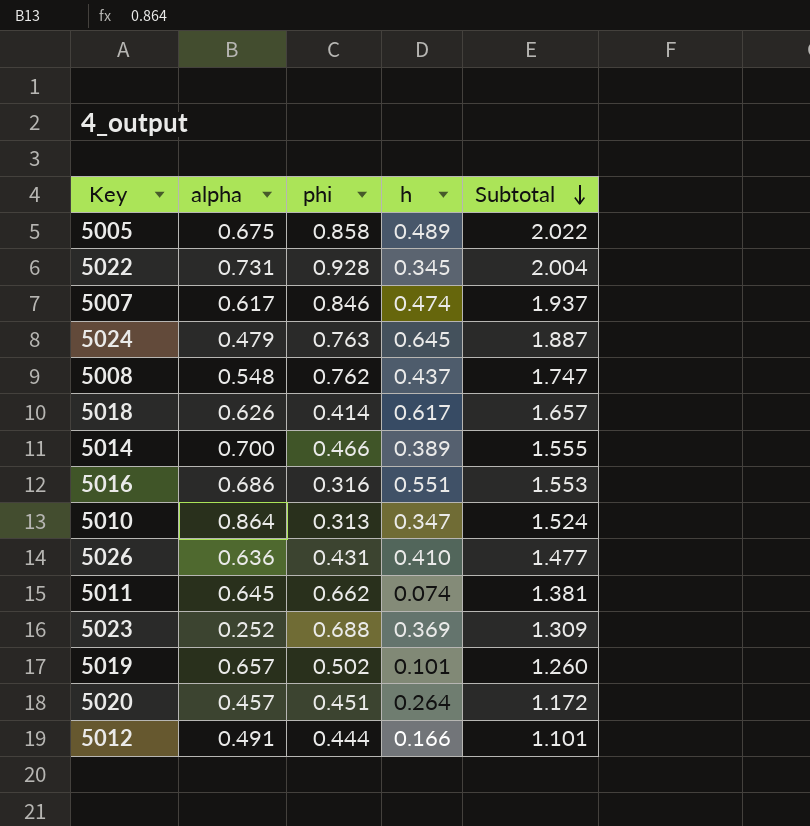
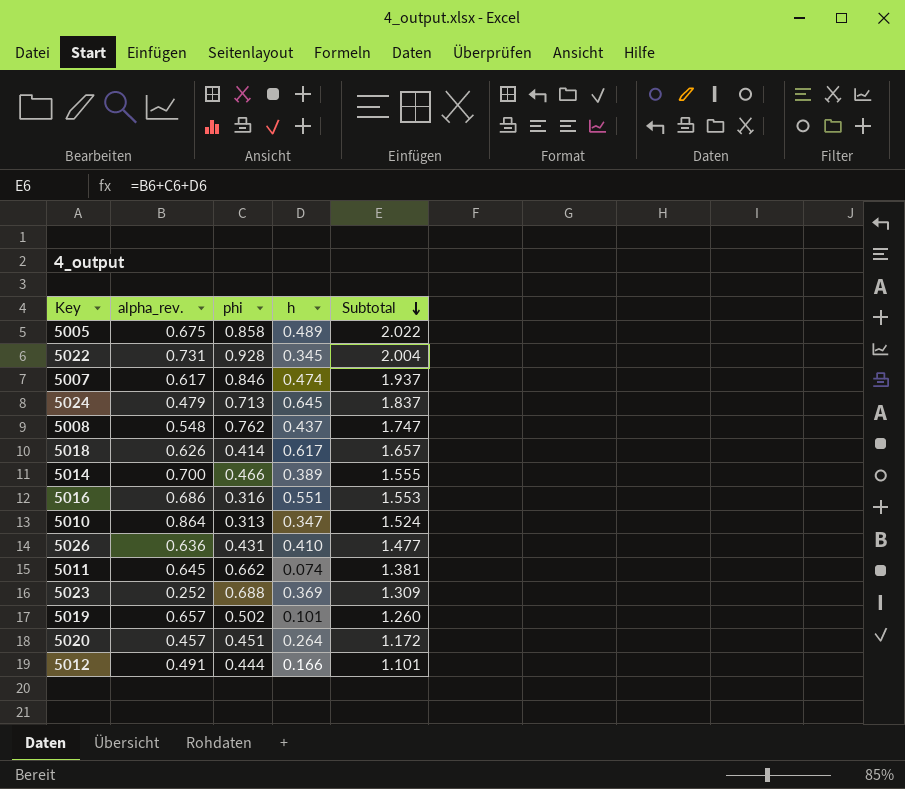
column name: alpha -> alpha_rev.
5024 | phi: 0.763 -> 0.713
5024 | Subtotal: 1.887 -> 1.837

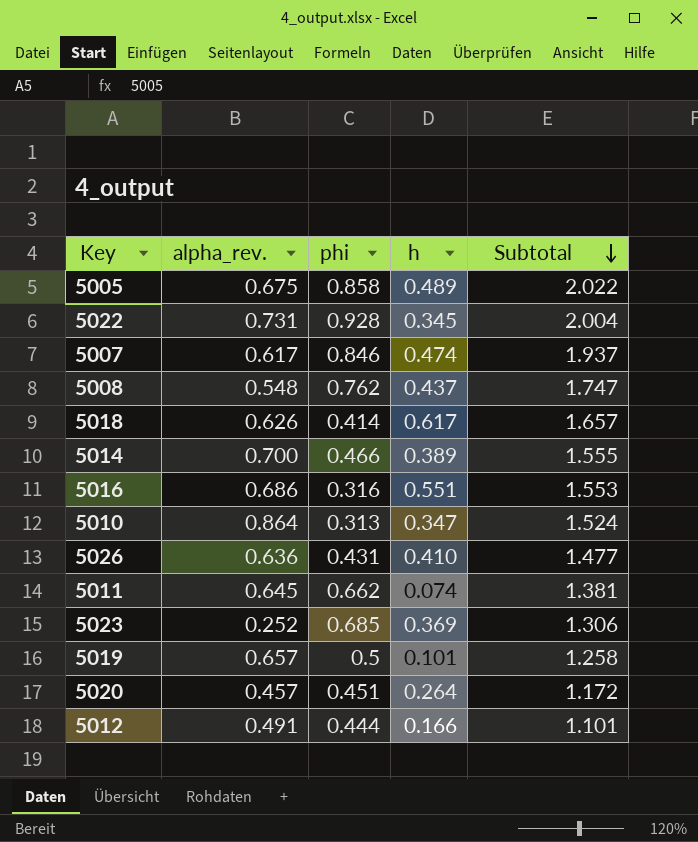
row 5024: 0.479 | 0.713 | 0.645 | 1.837 -> none
5023 | phi: 0.688 -> 0.685
5023 | Subtotal: 1.309 -> 1.306
5019 | phi: 0.502 -> 0.5
5019 | Subtotal: 1.260 -> 1.258

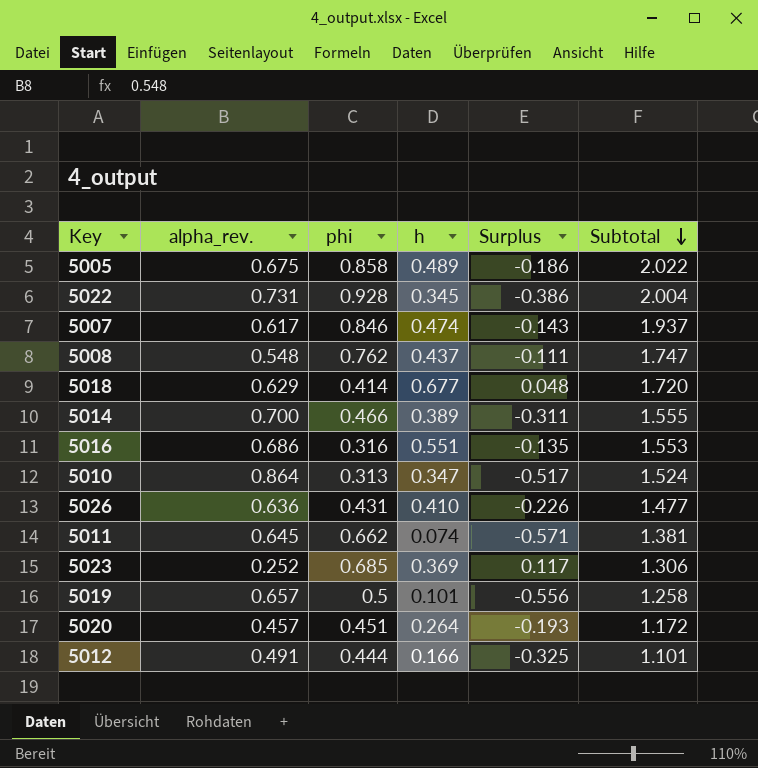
column Surplus | formula: none -> [h] - [alpha_rev.]
5018 | alpha_rev.: 0.626 -> 0.629
5018 | h: 0.617 -> 0.677
5018 | Subtotal: 1.657 -> 1.720

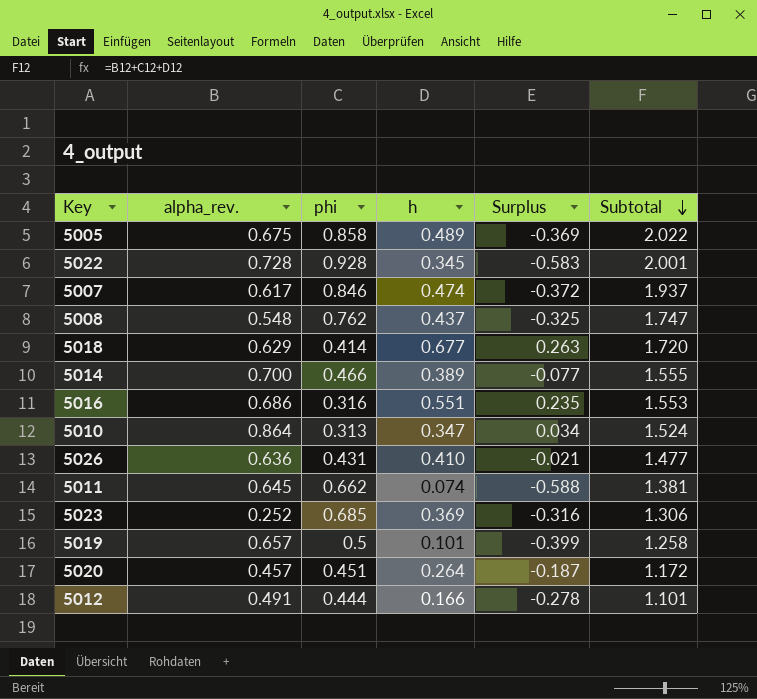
column Surplus | formula: [h] - [alpha_rev.] -> [h] - [phi]
5022 | alpha_rev.: 0.731 -> 0.728
5022 | Subtotal: 2.004 -> 2.001

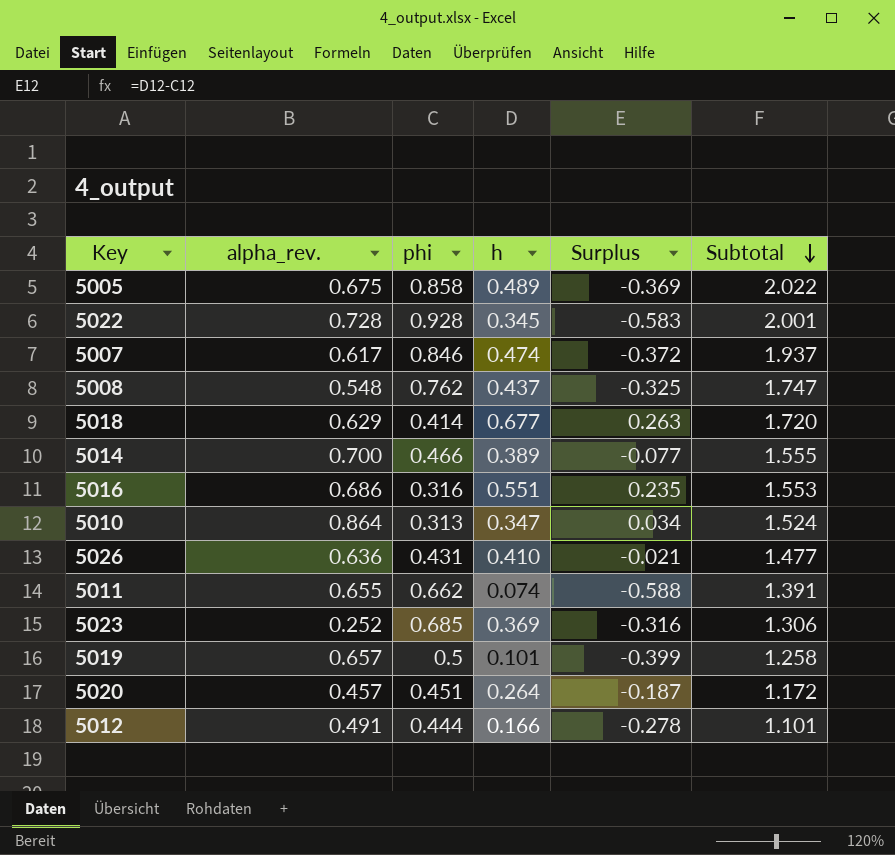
5011 | alpha_rev.: 0.645 -> 0.655
5011 | Subtotal: 1.381 -> 1.391

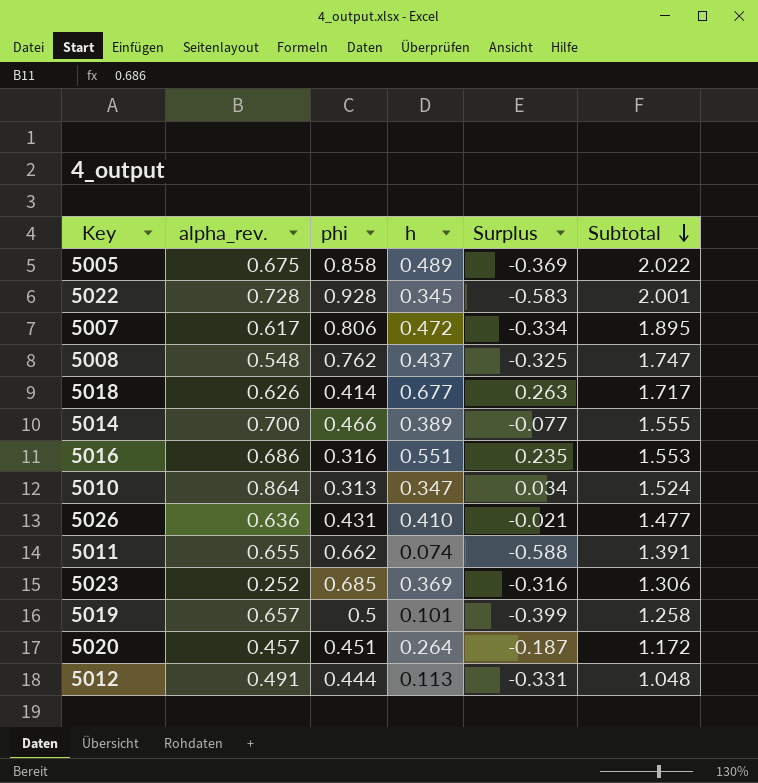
5007 | phi: 0.846 -> 0.806
5007 | h: 0.474 -> 0.472
5007 | Surplus: -0.372 -> -0.334
5007 | Subtotal: 1.937 -> 1.895
5018 | alpha_rev.: 0.629 -> 0.626
5018 | Subtotal: 1.720 -> 1.717
5012 | h: 0.166 -> 0.113
5012 | Surplus: -0.278 -> -0.331
5012 | Subtotal: 1.101 -> 1.048

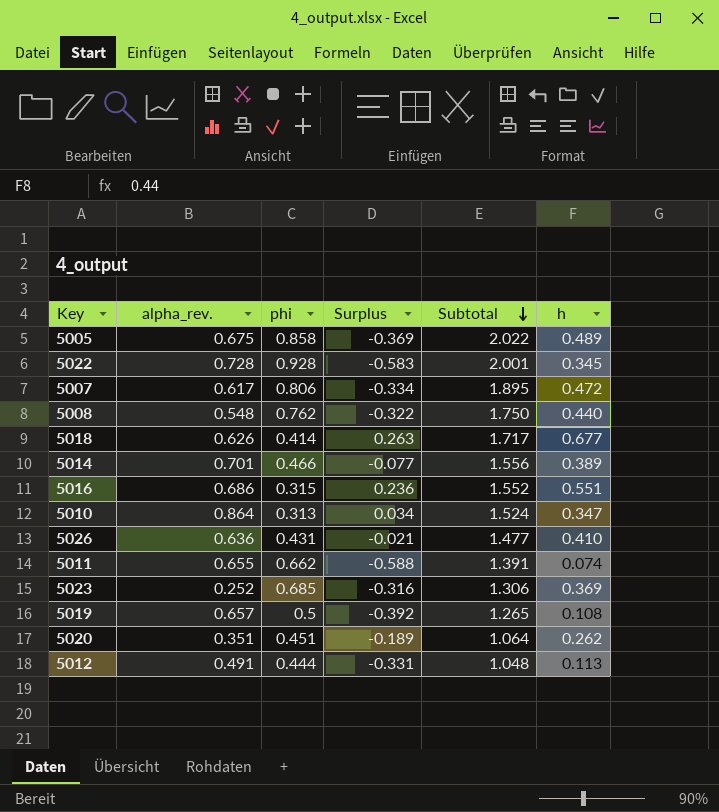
column h | position: 4 -> 6
5008 | Surplus: -0.325 -> -0.322
5008 | Subtotal: 1.747 -> 1.750
5008 | h: 0.437 -> 0.440
5014 | alpha_rev.: 0.700 -> 0.701
5014 | Subtotal: 1.555 -> 1.556
5016 | phi: 0.316 -> 0.315
5016 | Surplus: 0.235 -> 0.236
5016 | Subtotal: 1.553 -> 1.552
5019 | Surplus: -0.399 -> -0.392
5019 | Subtotal: 1.258 -> 1.265
5019 | h: 0.101 -> 0.108
5020 | alpha_rev.: 0.457 -> 0.351
5020 | Surplus: -0.187 -> -0.189
5020 | Subtotal: 1.172 -> 1.064
5020 | h: 0.264 -> 0.262

